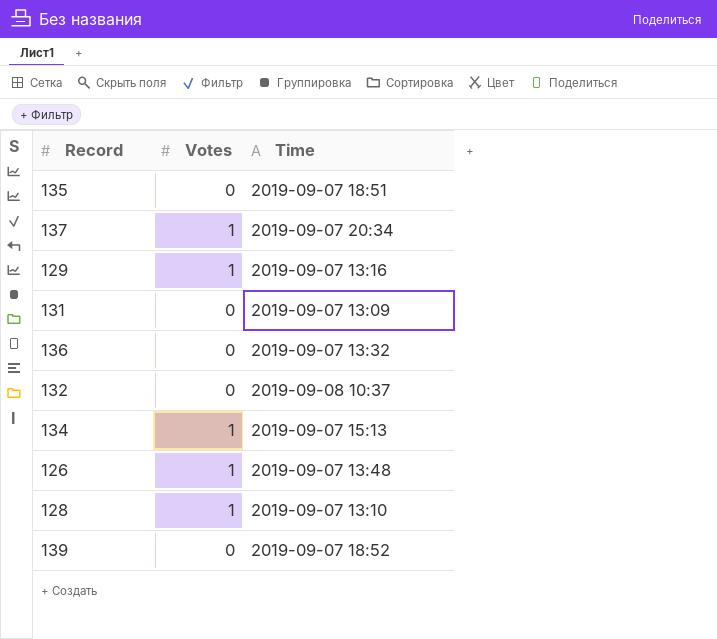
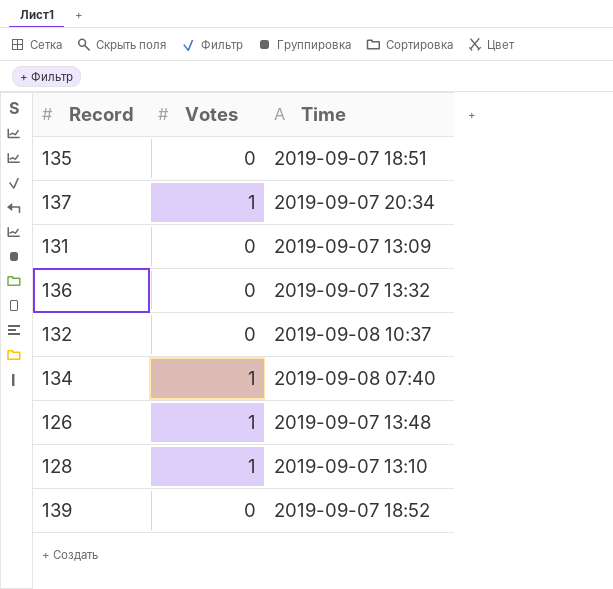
row 129: 1 | 2019-09-07 13:16 -> none
134 | Time: 2019-09-07 15:13 -> 2019-09-08 07:40

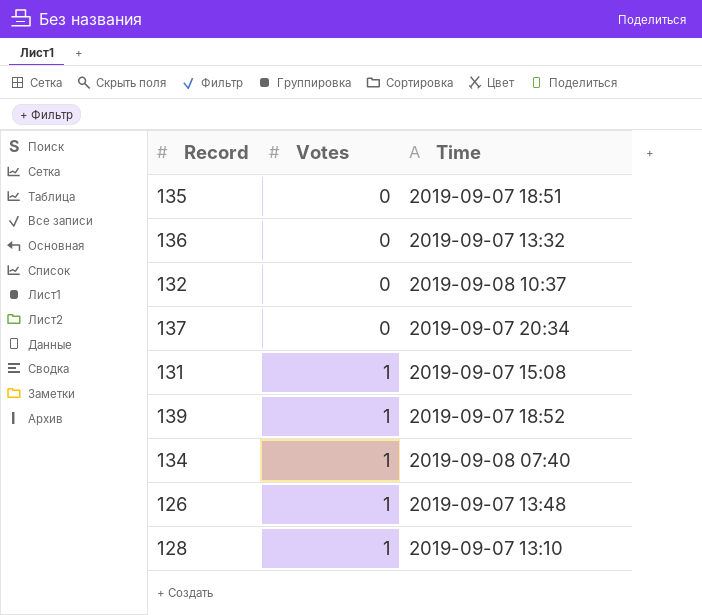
row order: none -> Votes ascending
137 | Votes: 1 -> 0
131 | Votes: 0 -> 1
131 | Time: 2019-09-07 13:09 -> 2019-09-07 15:08
139 | Votes: 0 -> 1

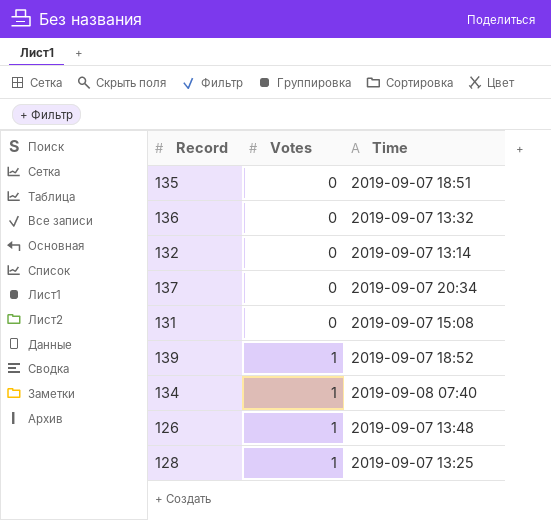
132 | Time: 2019-09-08 10:37 -> 2019-09-07 13:14
131 | Votes: 1 -> 0
128 | Time: 2019-09-07 13:10 -> 2019-09-07 13:25

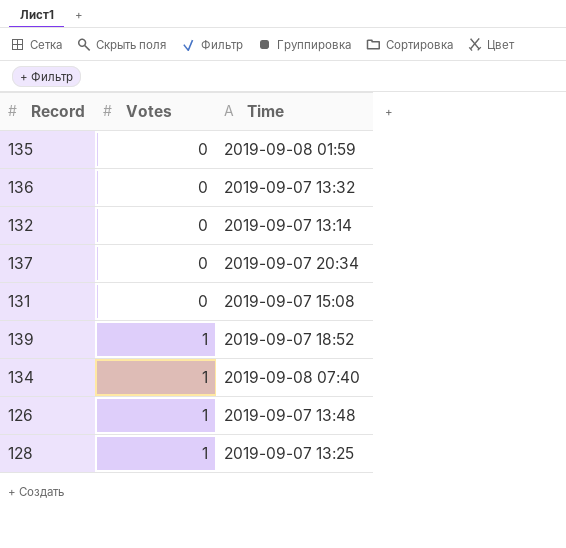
135 | Time: 2019-09-07 18:51 -> 2019-09-08 01:59

